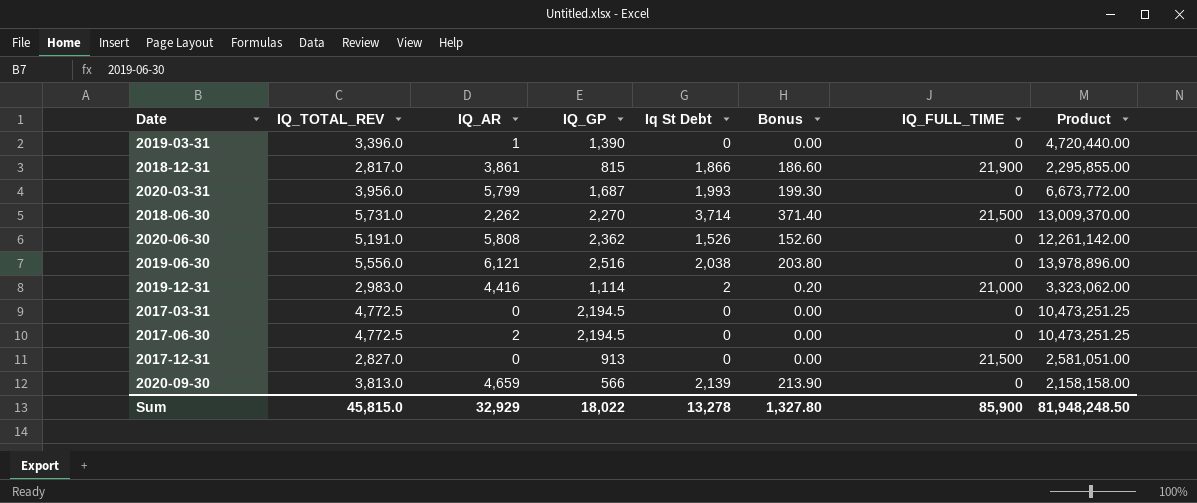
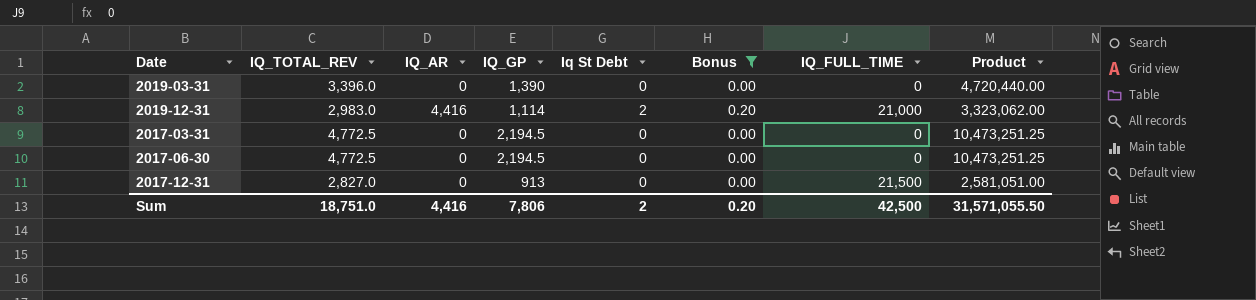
filter: none -> Bonus <= 0.20
2019-03-31 | IQ_AR: 1 -> 0
2017-06-30 | IQ_AR: 2 -> 0
Sum | IQ_TOTAL_REV: 45,815.0 -> 18,751.0
Sum | IQ_AR: 32,929 -> 4,416
Sum | IQ_GP: 18,022 -> 7,806
Sum | Iq St Debt: 13,278 -> 2
Sum | Bonus: 1,327.80 -> 0.20
Sum | IQ_FULL_TIME: 85,900 -> 42,500
Sum | Product: 81,948,248.50 -> 31,571,055.50

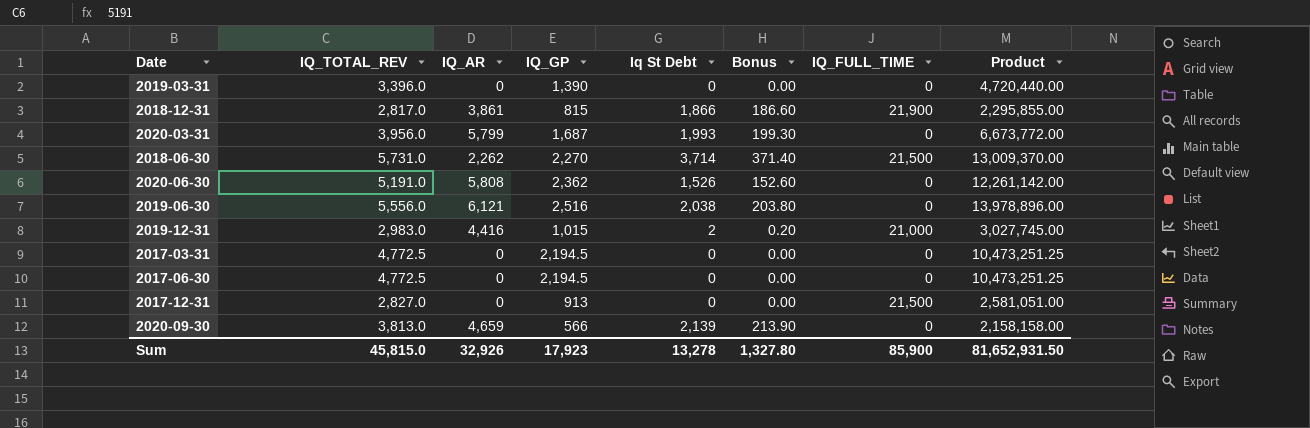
filter: Bonus <= 0.20 -> none
2019-12-31 | IQ_GP: 1,114 -> 1,015
2019-12-31 | Product: 3,323,062.00 -> 3,027,745.00
Sum | IQ_TOTAL_REV: 18,751.0 -> 45,815.0
Sum | IQ_AR: 4,416 -> 32,926
Sum | IQ_GP: 7,806 -> 17,923
Sum | Iq St Debt: 2 -> 13,278
Sum | Bonus: 0.20 -> 1,327.80
Sum | IQ_FULL_TIME: 42,500 -> 85,900
Sum | Product: 31,571,055.50 -> 81,652,931.50

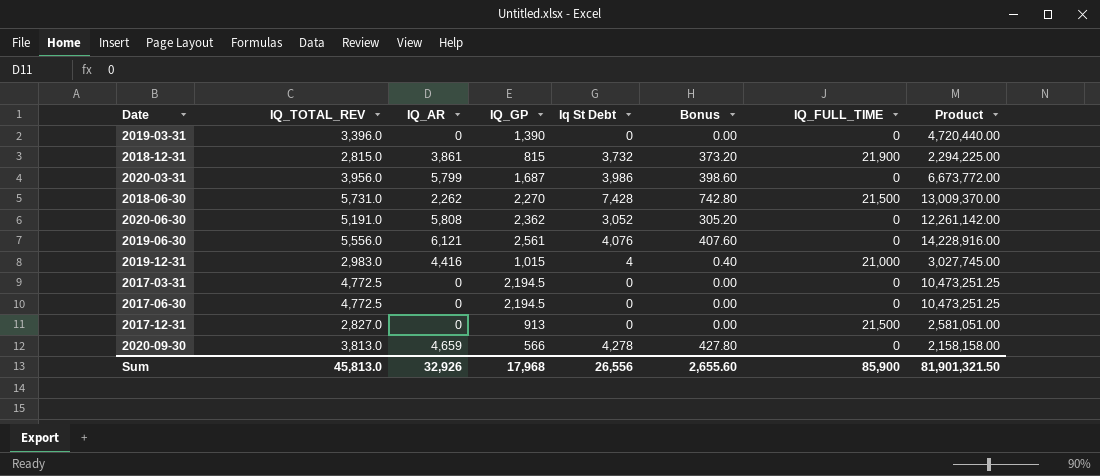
2018-12-31 | IQ_TOTAL_REV: 2,817.0 -> 2,815.0
2018-12-31 | Iq St Debt: 1,866 -> 3,732
2018-12-31 | Bonus: 186.60 -> 373.20
2018-12-31 | Product: 2,295,855.00 -> 2,294,225.00
2020-03-31 | Iq St Debt: 1,993 -> 3,986
2020-03-31 | Bonus: 199.30 -> 398.60
2018-06-30 | Iq St Debt: 3,714 -> 7,428
2018-06-30 | Bonus: 371.40 -> 742.80
2020-06-30 | Iq St Debt: 1,526 -> 3,052
2020-06-30 | Bonus: 152.60 -> 305.20
2019-06-30 | IQ_GP: 2,516 -> 2,561
2019-06-30 | Iq St Debt: 2,038 -> 4,076
2019-06-30 | Bonus: 203.80 -> 407.60
2019-06-30 | Product: 13,978,896.00 -> 14,228,916.00
2019-12-31 | Iq St Debt: 2 -> 4
2019-12-31 | Bonus: 0.20 -> 0.40
2020-09-30 | Iq St Debt: 2,139 -> 4,278
2020-09-30 | Bonus: 213.90 -> 427.80
Sum | IQ_TOTAL_REV: 45,815.0 -> 45,813.0
Sum | IQ_GP: 17,923 -> 17,968
Sum | Iq St Debt: 13,278 -> 26,556
Sum | Bonus: 1,327.80 -> 2,655.60
Sum | Product: 81,652,931.50 -> 81,901,321.50

